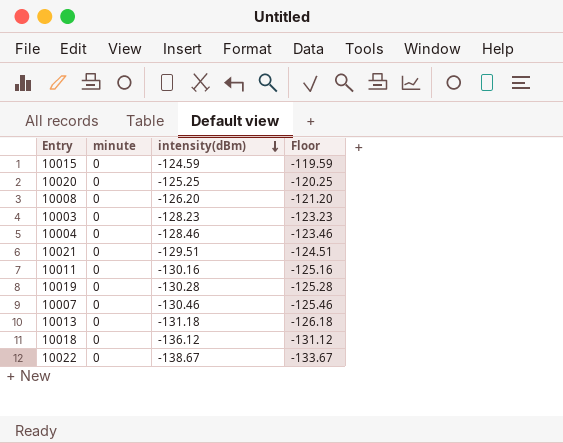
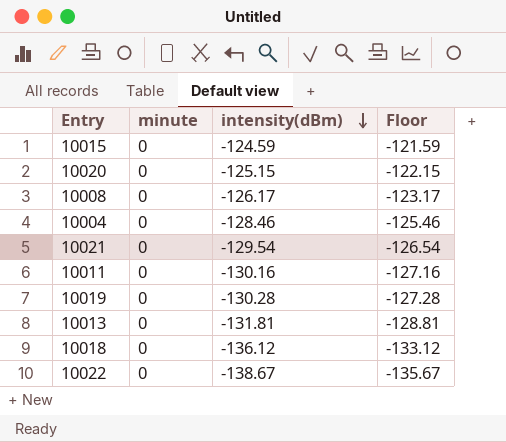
column Floor | formula: [intensity(dBm)] + 5 -> [intensity(dBm)] + 3
row 10003: 0 | -128.23 | -123.23 -> none
row 10007: 0 | -130.46 | -125.46 -> none
10020 | intensity(dBm): -125.25 -> -125.15
10008 | intensity(dBm): -126.20 -> -126.17
10021 | intensity(dBm): -129.51 -> -129.54
10013 | intensity(dBm): -131.18 -> -131.81

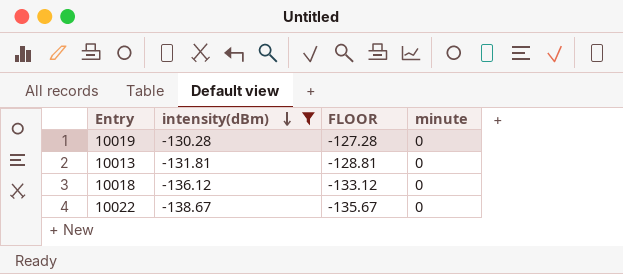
filter: none -> intensity(dBm) <= -130.28
column name: Floor -> FLOOR
column minute | position: 2 -> 4

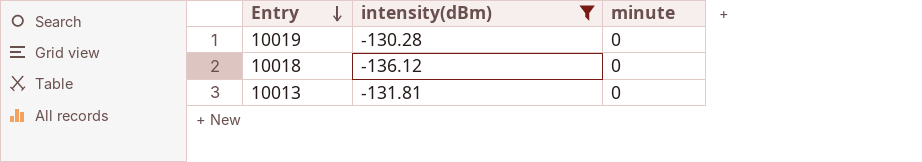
row order: intensity(dBm) descending -> Entry descending
column FLOOR | formula: [intensity(dBm)] + 3 -> none
row 10022: -138.67 | -135.67 | 0 -> none

